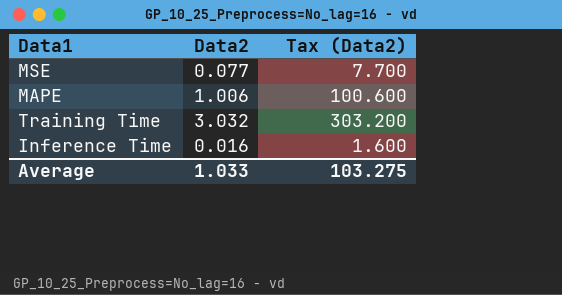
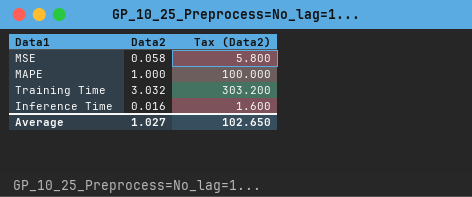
MSE | Data2: 0.077 -> 0.058
MSE | Tax (Data2): 7.700 -> 5.800
MAPE | Data2: 1.006 -> 1.000
MAPE | Tax (Data2): 100.600 -> 100.000
Average | Data2: 1.033 -> 1.027
Average | Tax (Data2): 103.275 -> 102.650

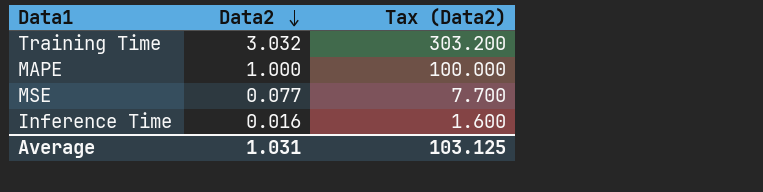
row order: none -> Data2 descending
MSE | Data2: 0.058 -> 0.077
MSE | Tax (Data2): 5.800 -> 7.700
Average | Data2: 1.027 -> 1.031
Average | Tax (Data2): 102.650 -> 103.125

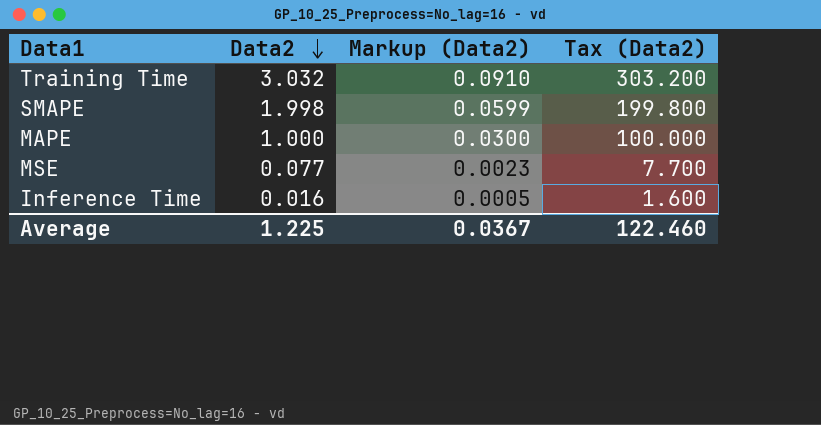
column Markup (Data2) | formula: none -> [Data2] * 0.03
row SMAPE: none -> 1.998 | 0.0599 | 199.800
Average | Data2: 1.031 -> 1.225
Average | Tax (Data2): 103.125 -> 122.460

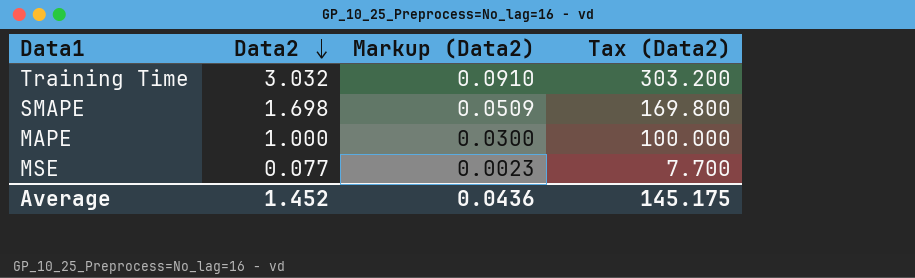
row Inference Time: 0.016 | 0.0005 | 1.600 -> none
SMAPE | Data2: 1.998 -> 1.698
SMAPE | Markup (Data2): 0.0599 -> 0.0509
SMAPE | Tax (Data2): 199.800 -> 169.800
Average | Data2: 1.225 -> 1.452
Average | Markup (Data2): 0.0367 -> 0.0436
Average | Tax (Data2): 122.460 -> 145.175

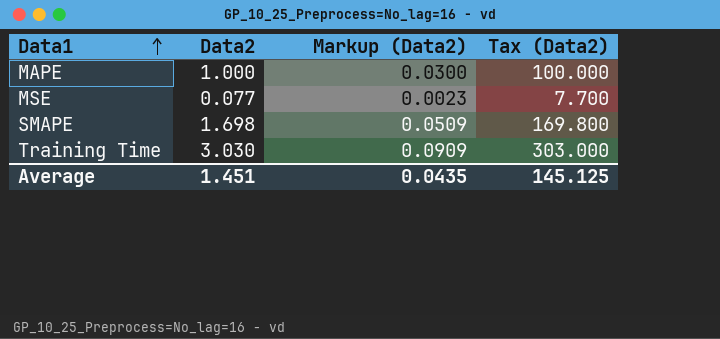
row order: Data2 descending -> Data1 ascending
Training Time | Data2: 3.032 -> 3.030
Training Time | Markup (Data2): 0.0910 -> 0.0909
Training Time | Tax (Data2): 303.200 -> 303.000
Average | Data2: 1.452 -> 1.451
Average | Markup (Data2): 0.0436 -> 0.0435
Average | Tax (Data2): 145.175 -> 145.125

